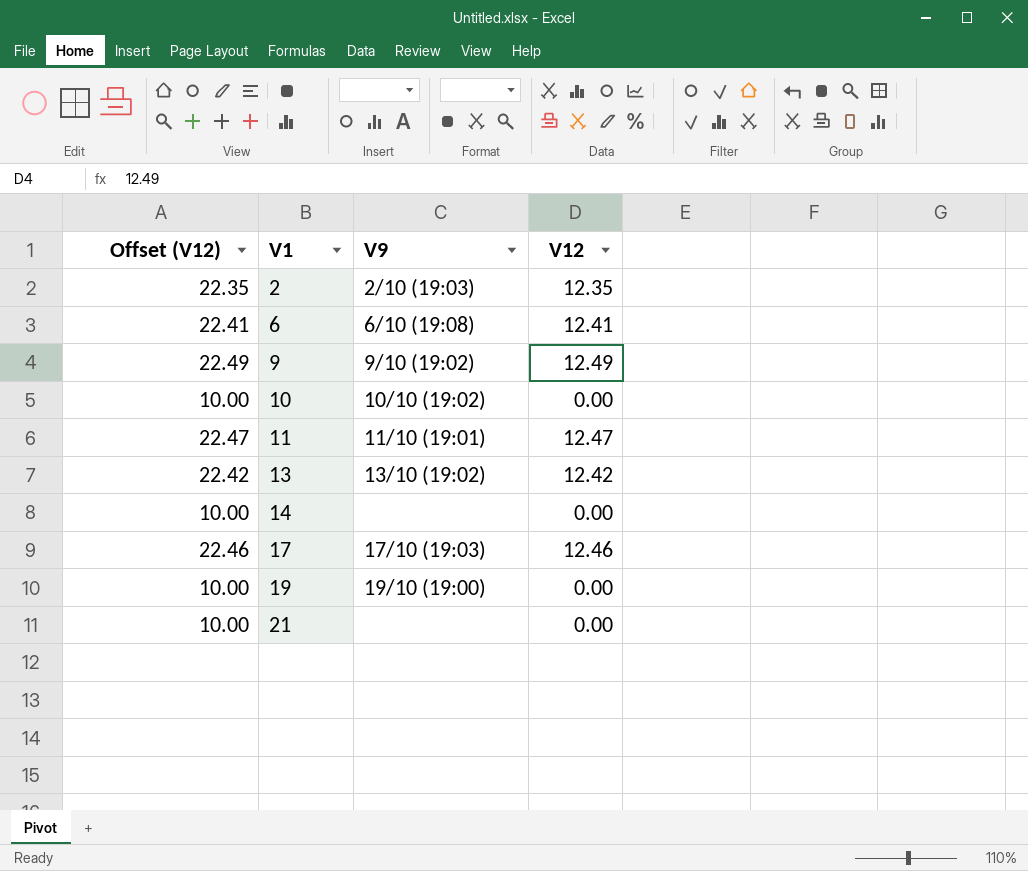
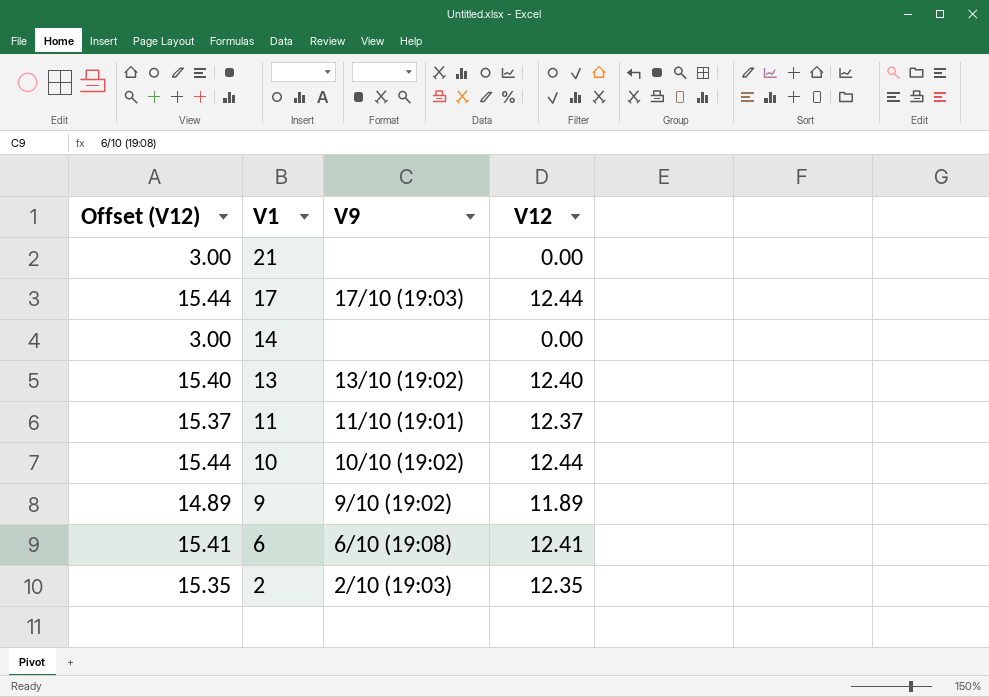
row order: V1 ascending -> V1 descending
column Offset (V12) | formula: [V12] + 10 -> [V12] + 3
row 19: 10.00 | 19/10 (19:00) | 0.00 -> none
17 | V12: 12.46 -> 12.44
13 | V12: 12.42 -> 12.40
11 | V12: 12.47 -> 12.37
10 | V12: 0.00 -> 12.44
9 | V12: 12.49 -> 11.89

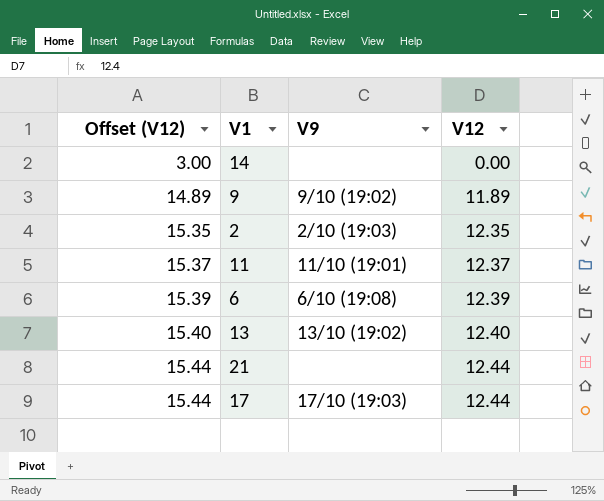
row order: V1 descending -> Offset (V12) ascending
row 10: 15.44 | 10/10 (19:02) | 12.44 -> none
6 | Offset (V12): 15.41 -> 15.39
6 | V12: 12.41 -> 12.39
21 | Offset (V12): 3.00 -> 15.44
21 | V12: 0.00 -> 12.44

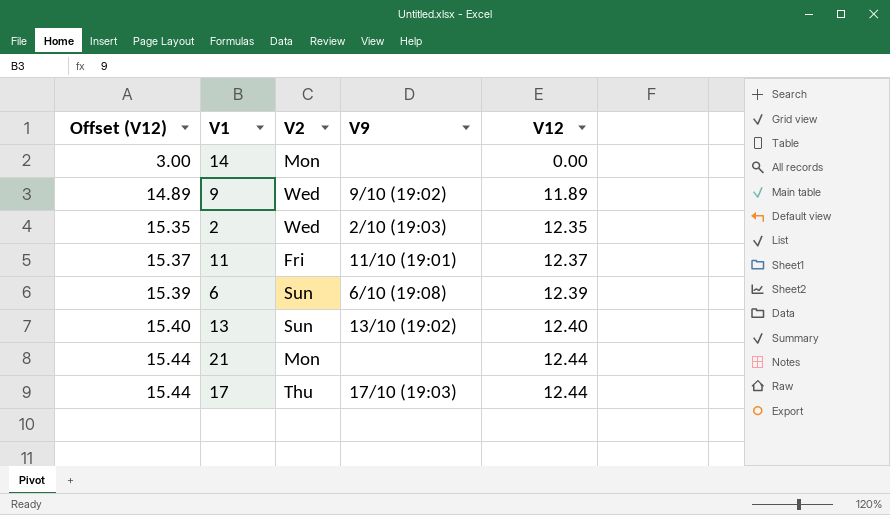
column V2 | position: none -> 3

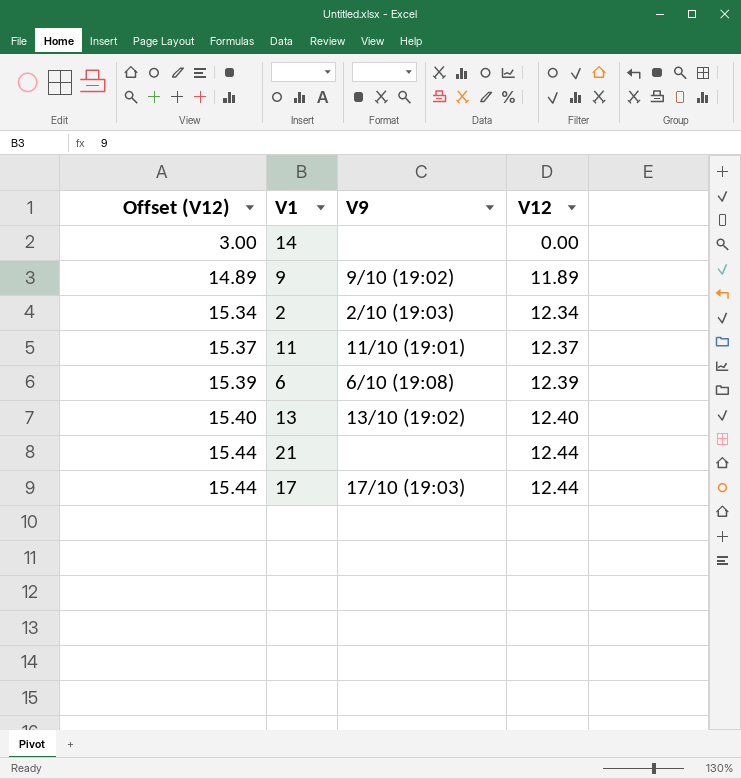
column V2 | position: 3 -> none
2 | Offset (V12): 15.35 -> 15.34
2 | V12: 12.35 -> 12.34

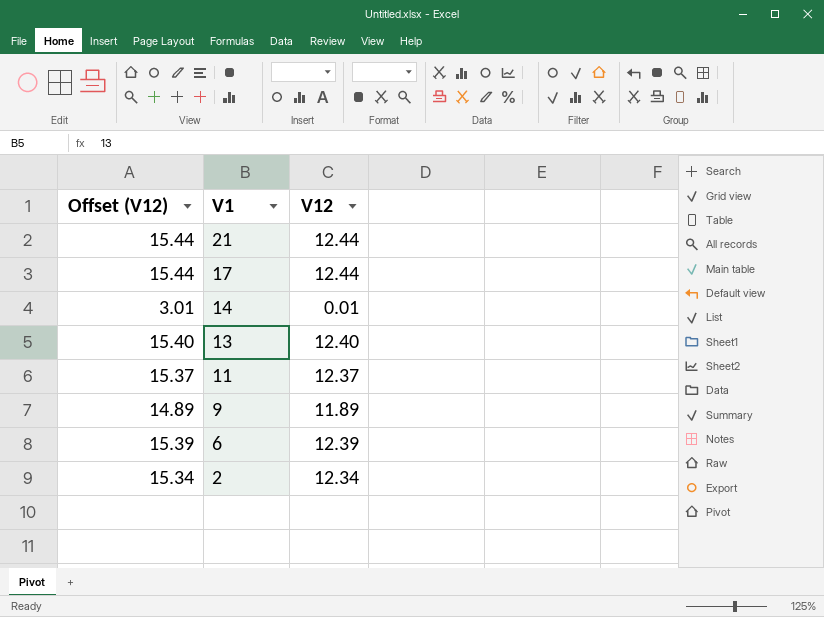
row order: Offset (V12) ascending -> V1 descending
column V9 | position: 3 -> none
14 | Offset (V12): 3.00 -> 3.01
14 | V12: 0.00 -> 0.01

